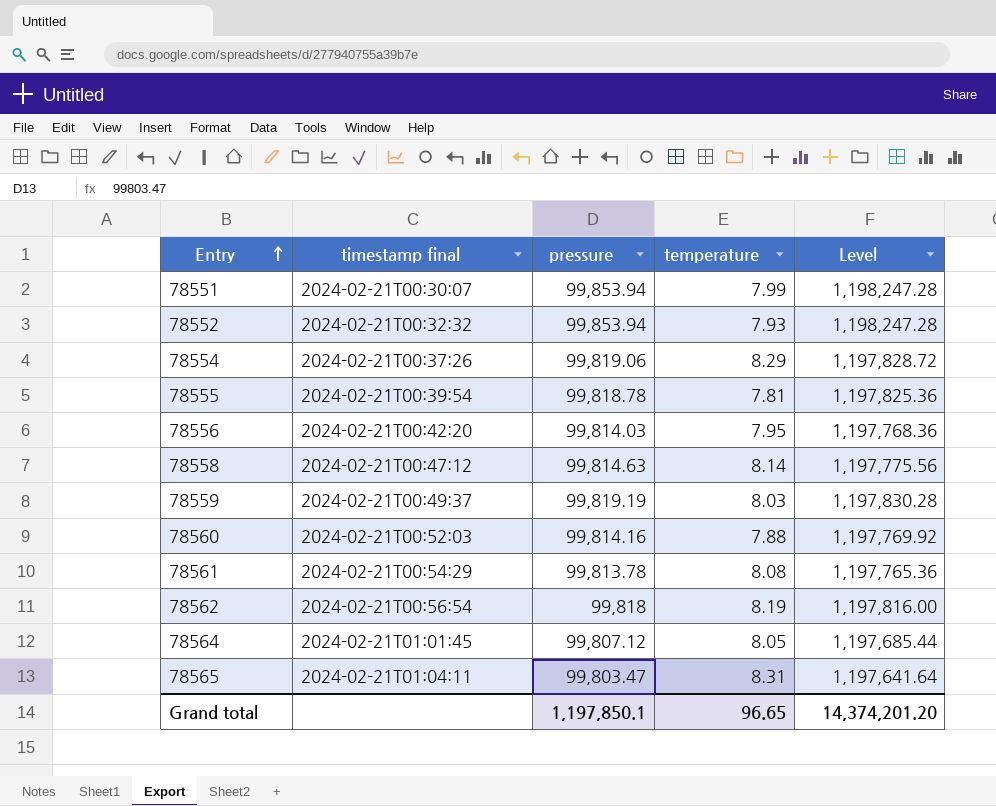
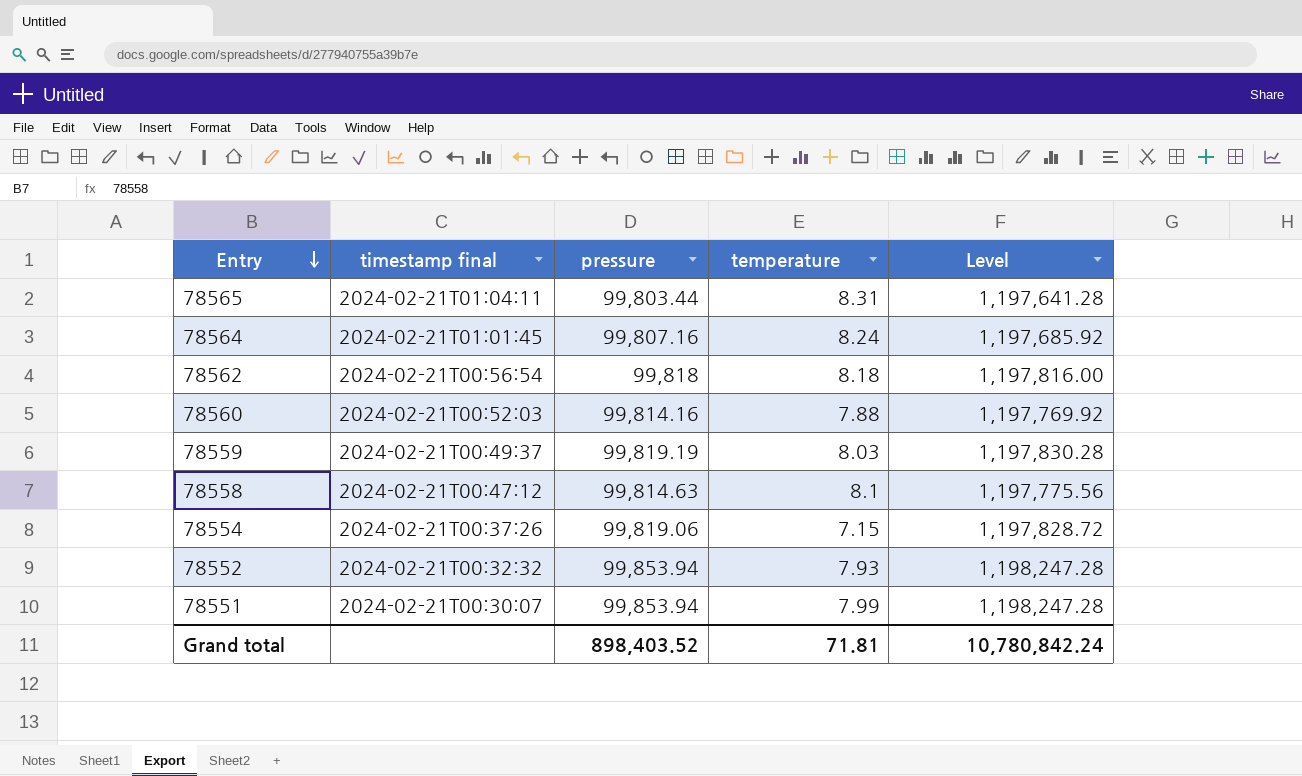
row order: Entry ascending -> Entry descending
row 78555: 2024-02-21T00:39:54 | 99,818.78 | 7.81 | 1,197,825.36 -> none
row 78556: 2024-02-21T00:42:20 | 99,814.03 | 7.95 | 1,197,768.36 -> none
row 78561: 2024-02-21T00:54:29 | 99,813.78 | 8.08 | 1,197,765.36 -> none
78565 | pressure: 99,803.47 -> 99,803.44
78565 | Level: 1,197,641.64 -> 1,197,641.28
78564 | pressure: 99,807.12 -> 99,807.16
78564 | temperature: 8.05 -> 8.24
78564 | Level: 1,197,685.44 -> 1,197,685.92
78562 | temperature: 8.19 -> 8.18
78558 | temperature: 8.14 -> 8.1
78554 | temperature: 8.29 -> 7.15
Grand total | pressure: 1,197,850.1 -> 898,403.52
Grand total | temperature: 96.65 -> 71.81
Grand total | Level: 14,374,201.20 -> 10,780,842.24

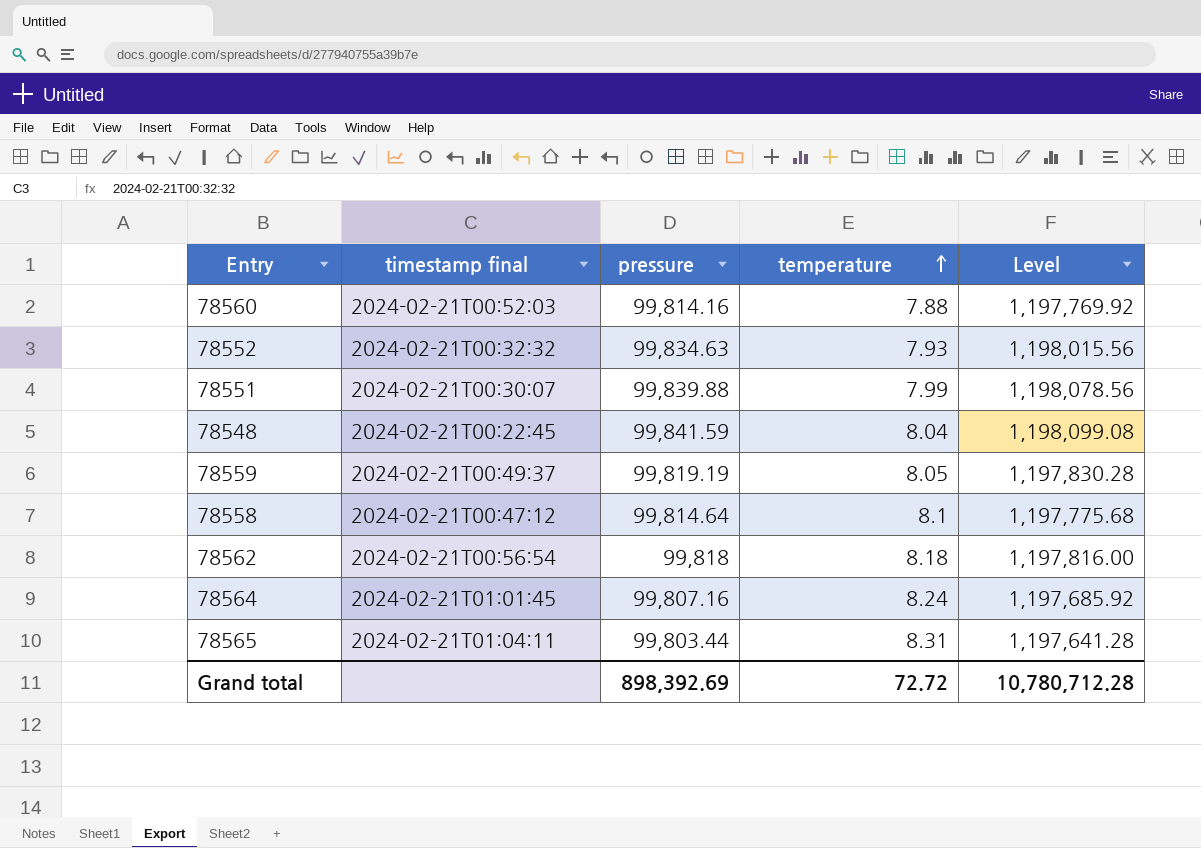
row order: Entry descending -> temperature ascending
row 78554: 2024-02-21T00:37:26 | 99,819.06 | 7.15 | 1,197,828.72 -> none
78552 | pressure: 99,853.94 -> 99,834.63
78552 | Level: 1,198,247.28 -> 1,198,015.56
78551 | pressure: 99,853.94 -> 99,839.88
78551 | Level: 1,198,247.28 -> 1,198,078.56
row 78548: none -> 2024-02-21T00:22:45 | 99,841.59 | 8.04 | 1,198,099.08
78559 | temperature: 8.03 -> 8.05
78558 | pressure: 99,814.63 -> 99,814.64
78558 | Level: 1,197,775.56 -> 1,197,775.68
Grand total | pressure: 898,403.52 -> 898,392.69
Grand total | temperature: 71.81 -> 72.72
Grand total | Level: 10,780,842.24 -> 10,780,712.28

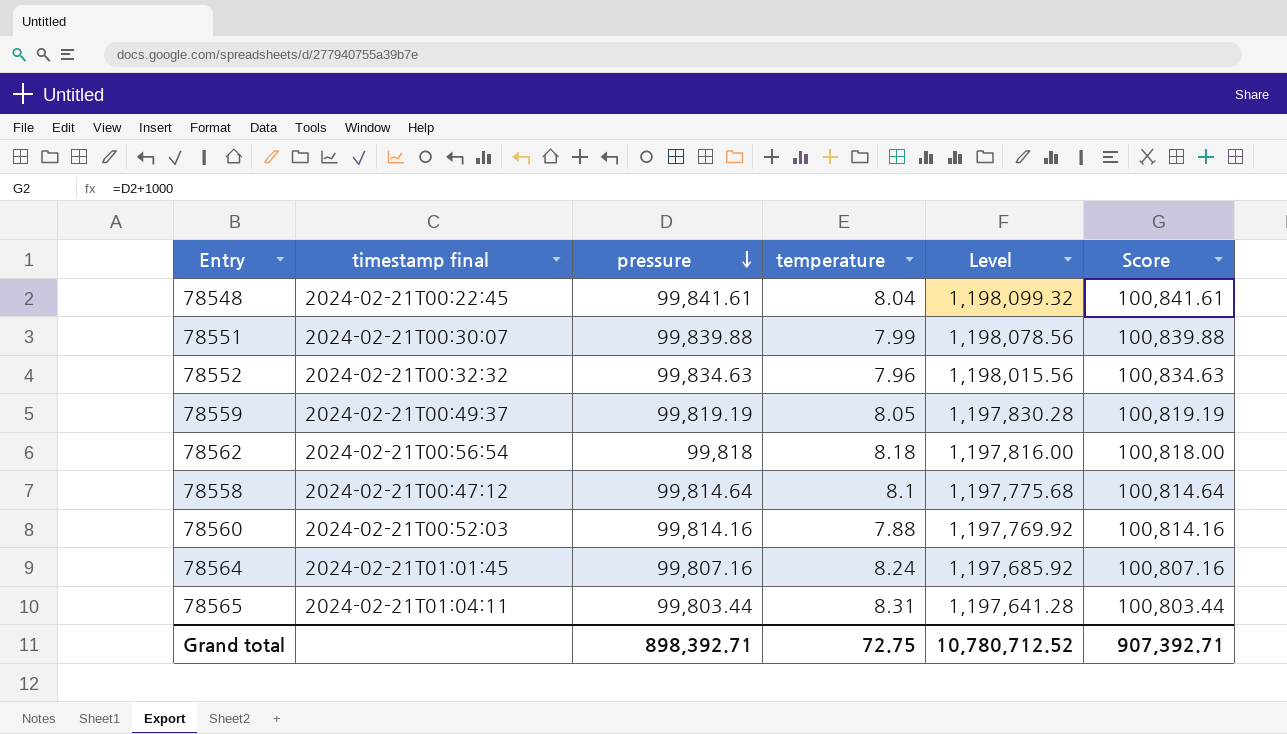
row order: temperature ascending -> pressure descending
column Score | formula: none -> [pressure] + 1000
78548 | pressure: 99,841.59 -> 99,841.61
78548 | Level: 1,198,099.08 -> 1,198,099.32
78552 | temperature: 7.93 -> 7.96
Grand total | pressure: 898,392.69 -> 898,392.71
Grand total | temperature: 72.72 -> 72.75
Grand total | Level: 10,780,712.28 -> 10,780,712.52

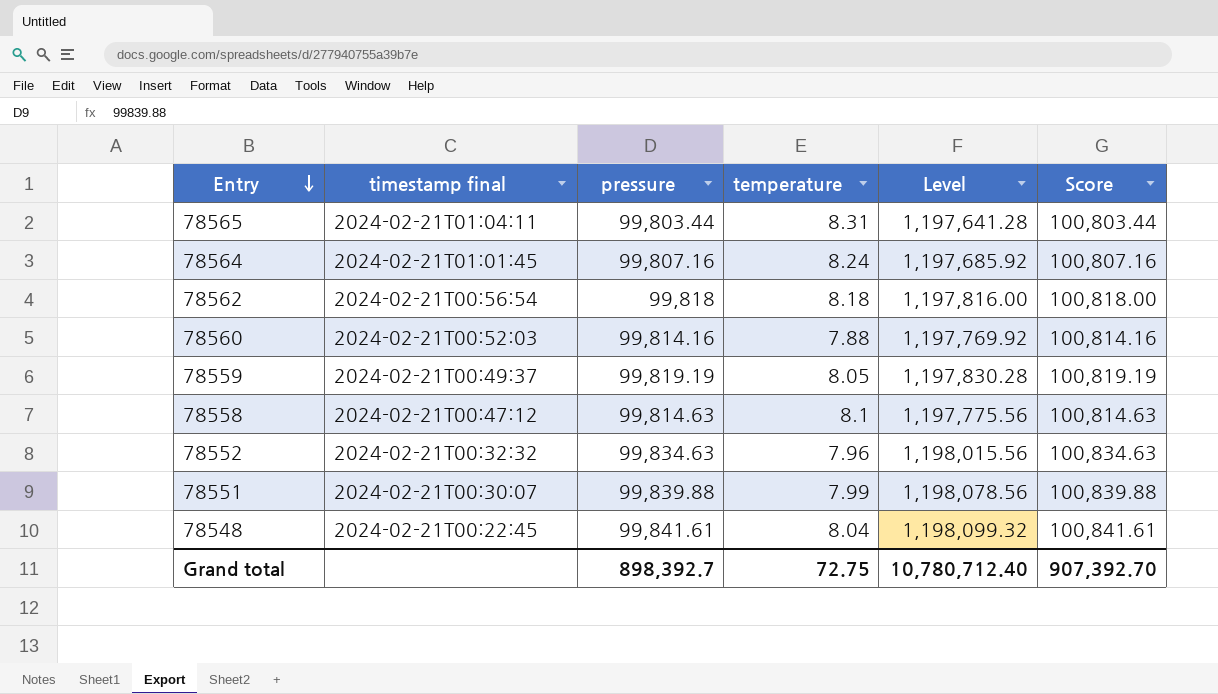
row order: pressure descending -> Entry descending
78558 | pressure: 99,814.64 -> 99,814.63
78558 | Level: 1,197,775.68 -> 1,197,775.56
78558 | Score: 100,814.64 -> 100,814.63
Grand total | pressure: 898,392.71 -> 898,392.7
Grand total | Level: 10,780,712.52 -> 10,780,712.40
Grand total | Score: 907,392.71 -> 907,392.70

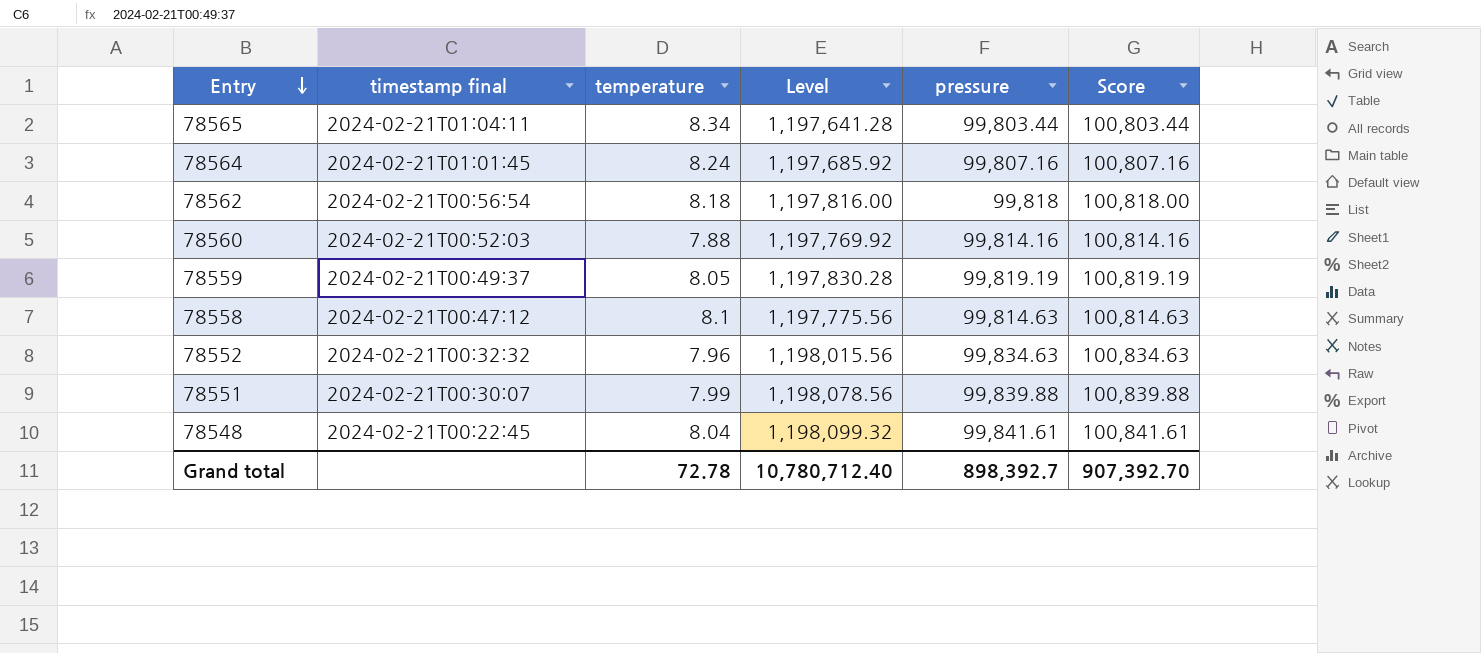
column pressure | position: 3 -> 5
78565 | temperature: 8.31 -> 8.34
Grand total | temperature: 72.75 -> 72.78

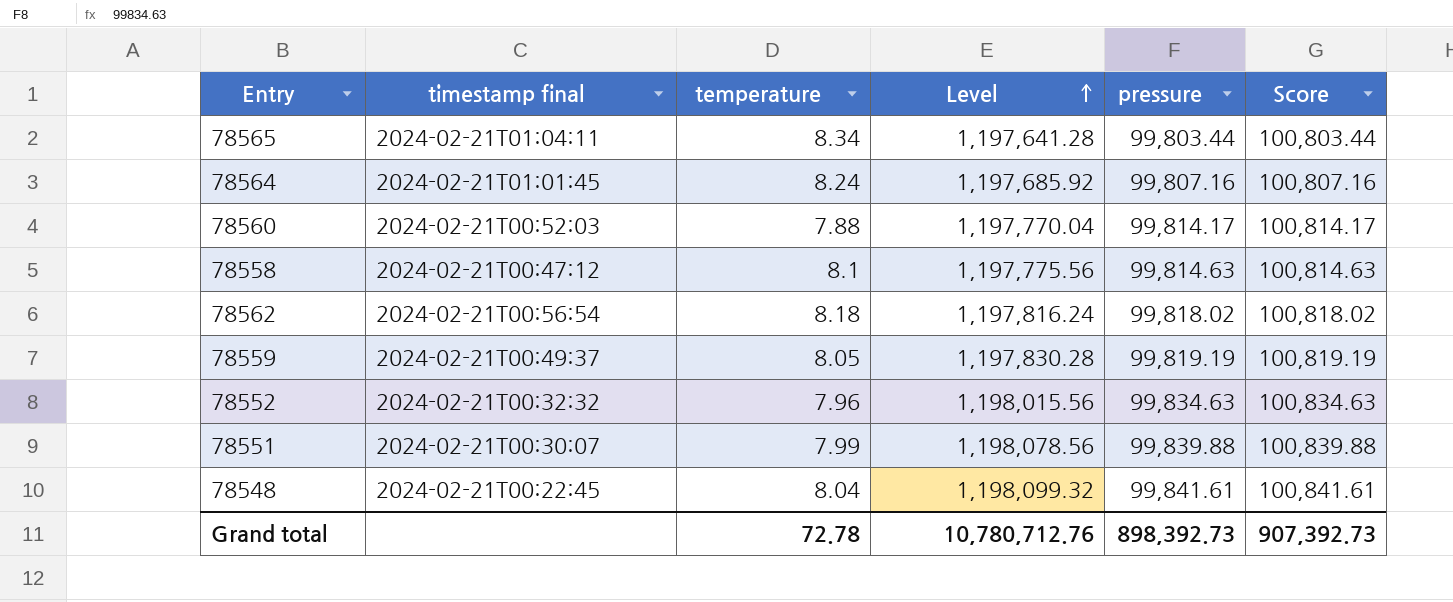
row order: Entry descending -> Level ascending
78560 | Level: 1,197,769.92 -> 1,197,770.04
78560 | pressure: 99,814.16 -> 99,814.17
78560 | Score: 100,814.16 -> 100,814.17
78562 | Level: 1,197,816.00 -> 1,197,816.24
78562 | pressure: 99,818 -> 99,818.02
78562 | Score: 100,818.00 -> 100,818.02
Grand total | Level: 10,780,712.40 -> 10,780,712.76
Grand total | pressure: 898,392.7 -> 898,392.73
Grand total | Score: 907,392.70 -> 907,392.73

